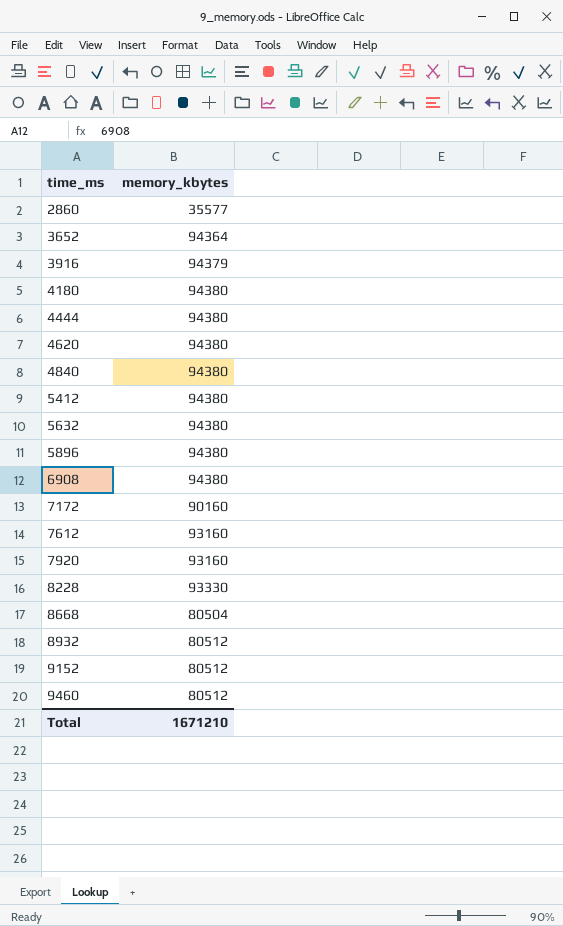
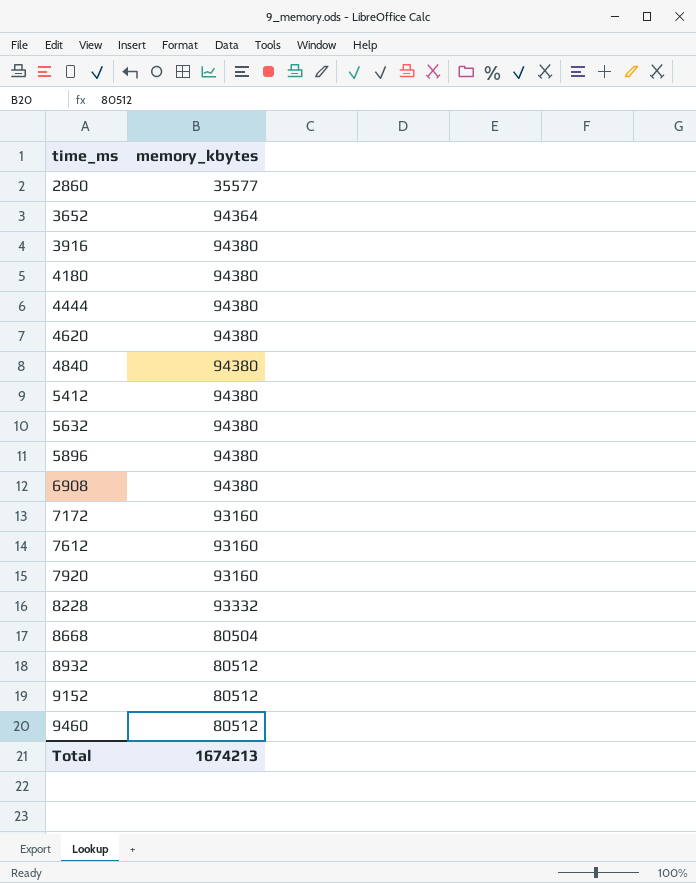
3916 | memory_kbytes: 94379 -> 94380
7172 | memory_kbytes: 90160 -> 93160
8228 | memory_kbytes: 93330 -> 93332
Total | memory_kbytes: 1671210 -> 1674213

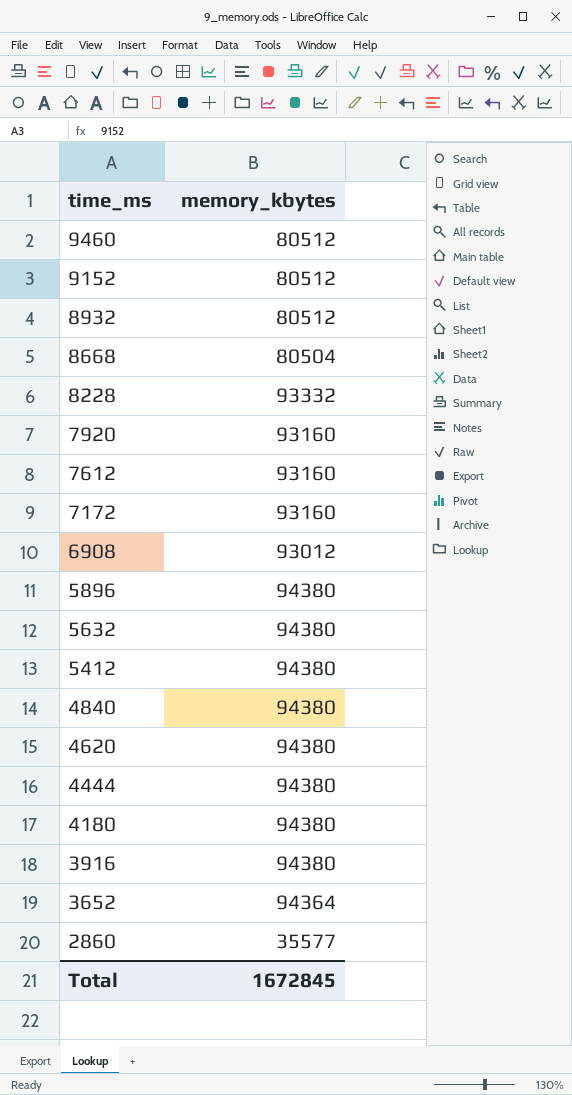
row order: time_ms ascending -> time_ms descending
6908 | memory_kbytes: 94380 -> 93012
Total | memory_kbytes: 1674213 -> 1672845

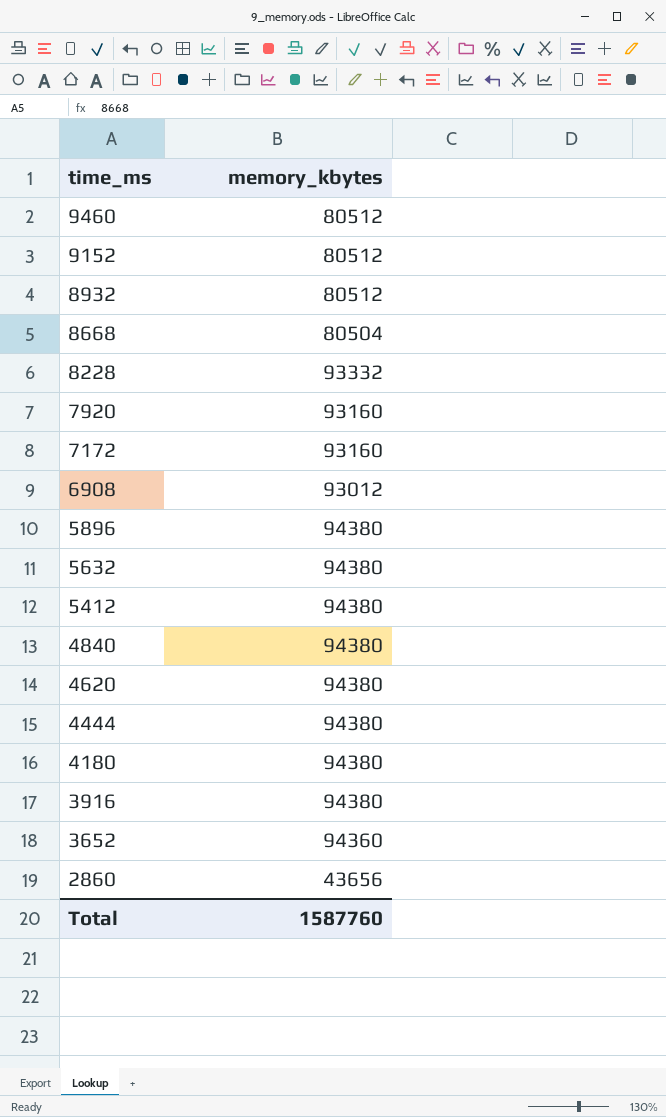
row 7612: 93160 -> none
3652 | memory_kbytes: 94364 -> 94360
2860 | memory_kbytes: 35577 -> 43656
Total | memory_kbytes: 1672845 -> 1587760

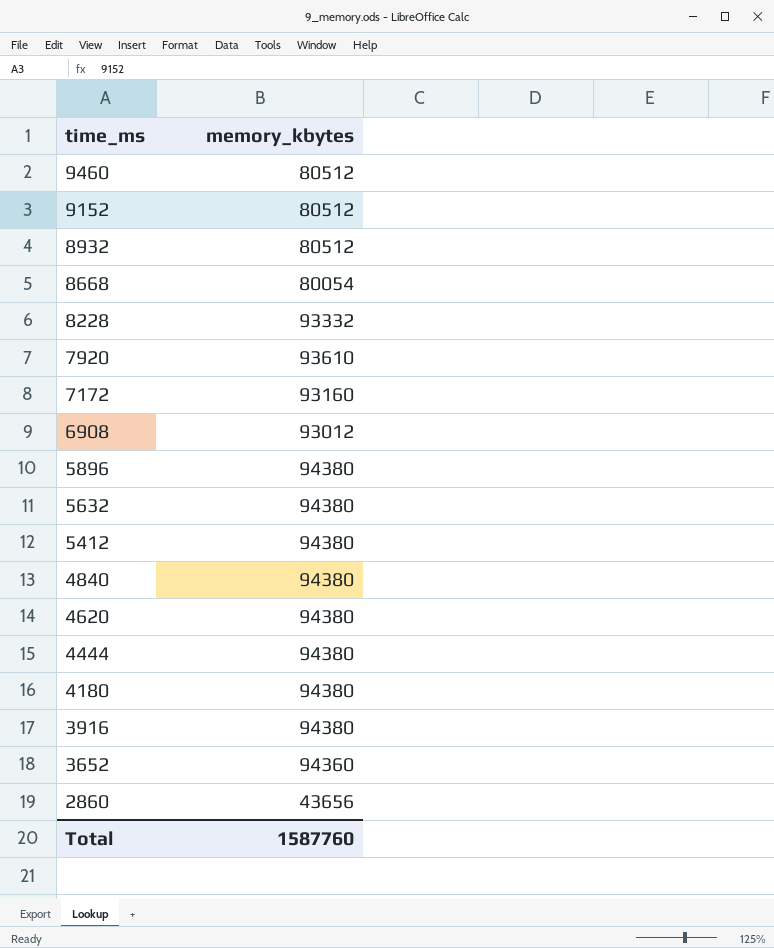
8668 | memory_kbytes: 80504 -> 80054
7920 | memory_kbytes: 93160 -> 93610

